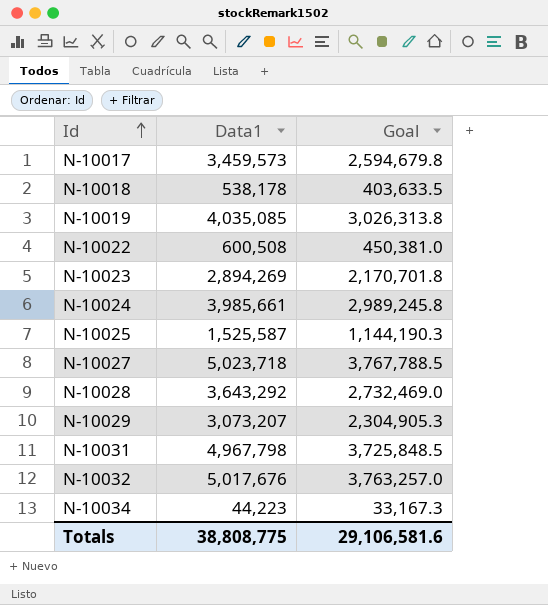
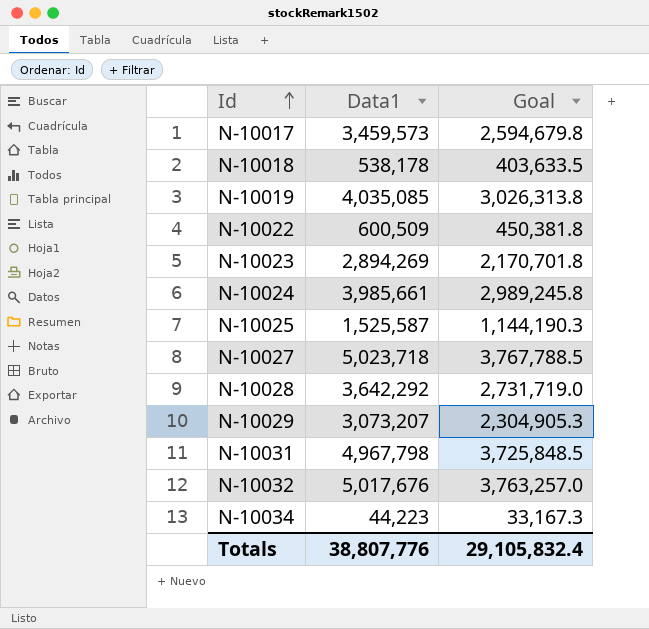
N-10022 | Data1: 600,508 -> 600,509
N-10022 | Goal: 450,381.0 -> 450,381.8
N-10028 | Data1: 3,643,292 -> 3,642,292
N-10028 | Goal: 2,732,469.0 -> 2,731,719.0
Totals | Data1: 38,808,775 -> 38,807,776
Totals | Goal: 29,106,581.6 -> 29,105,832.4

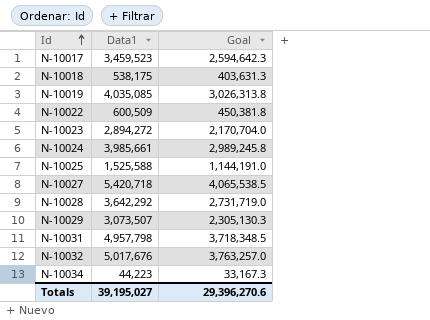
N-10017 | Data1: 3,459,573 -> 3,459,523
N-10017 | Goal: 2,594,679.8 -> 2,594,642.3
N-10018 | Data1: 538,178 -> 538,175
N-10018 | Goal: 403,633.5 -> 403,631.3
N-10023 | Data1: 2,894,269 -> 2,894,272
N-10023 | Goal: 2,170,701.8 -> 2,170,704.0
N-10025 | Data1: 1,525,587 -> 1,525,588
N-10025 | Goal: 1,144,190.3 -> 1,144,191.0
N-10027 | Data1: 5,023,718 -> 5,420,718
N-10027 | Goal: 3,767,788.5 -> 4,065,538.5
N-10029 | Data1: 3,073,207 -> 3,073,507
N-10029 | Goal: 2,304,905.3 -> 2,305,130.3
N-10031 | Data1: 4,967,798 -> 4,957,798
N-10031 | Goal: 3,725,848.5 -> 3,718,348.5
Totals | Data1: 38,807,776 -> 39,195,027
Totals | Goal: 29,105,832.4 -> 29,396,270.6

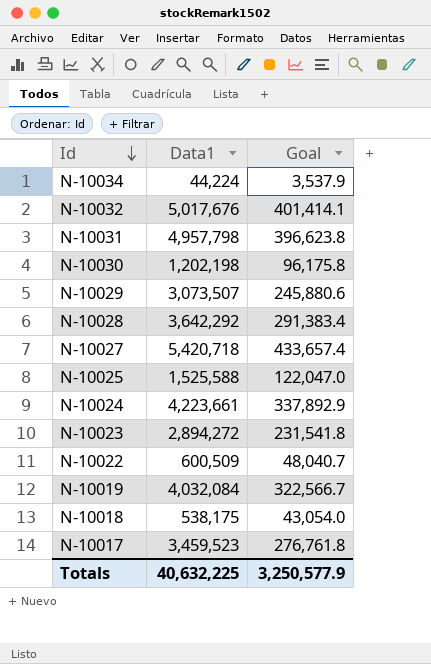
row order: Id ascending -> Id descending
column Goal | formula: [Data1] * 0.75 -> [Data1] * 0.08
N-10034 | Data1: 44,223 -> 44,224
row N-10030: none -> 1,202,198 | 96,175.8
N-10024 | Data1: 3,985,661 -> 4,223,661
N-10019 | Data1: 4,035,085 -> 4,032,084
Totals | Data1: 39,195,027 -> 40,632,225
Totals | Goal: 29,396,270.6 -> 3,250,577.9

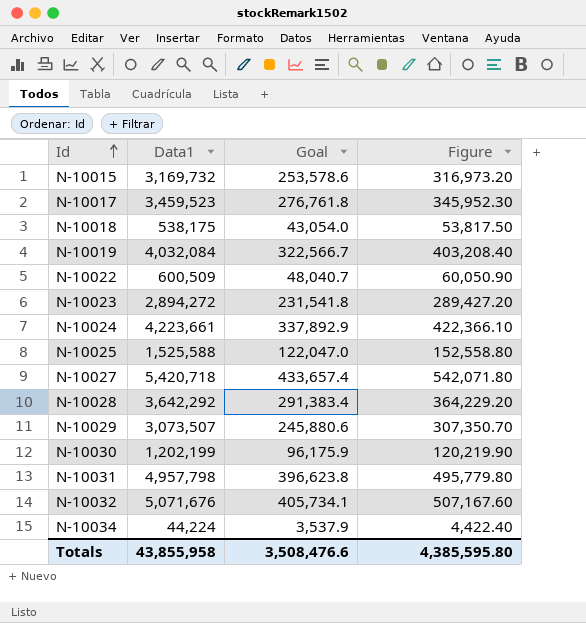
row order: Id descending -> Id ascending
column Figure | formula: none -> [Data1] * 0.1
row N-10015: none -> 3,169,732 | 253,578.6 | 316,973.20
N-10030 | Data1: 1,202,198 -> 1,202,199
N-10030 | Goal: 96,175.8 -> 96,175.9
N-10032 | Data1: 5,017,676 -> 5,071,676
N-10032 | Goal: 401,414.1 -> 405,734.1
Totals | Data1: 40,632,225 -> 43,855,958
Totals | Goal: 3,250,577.9 -> 3,508,476.6

